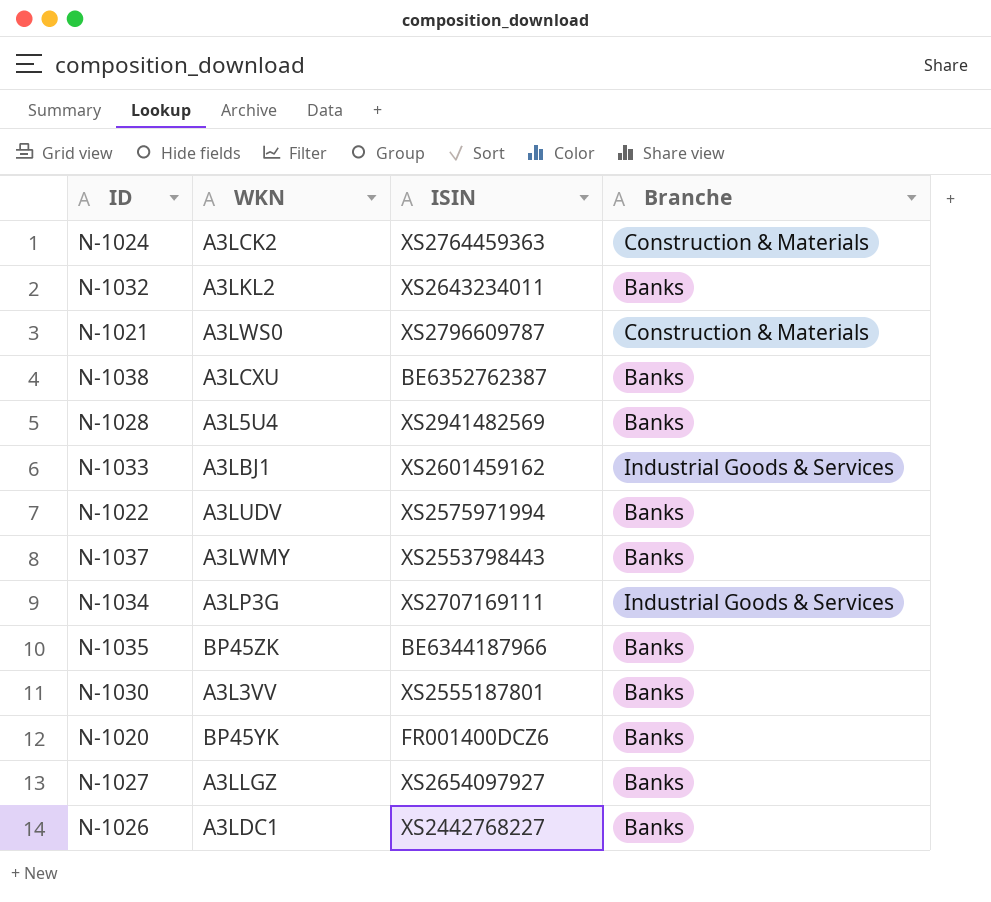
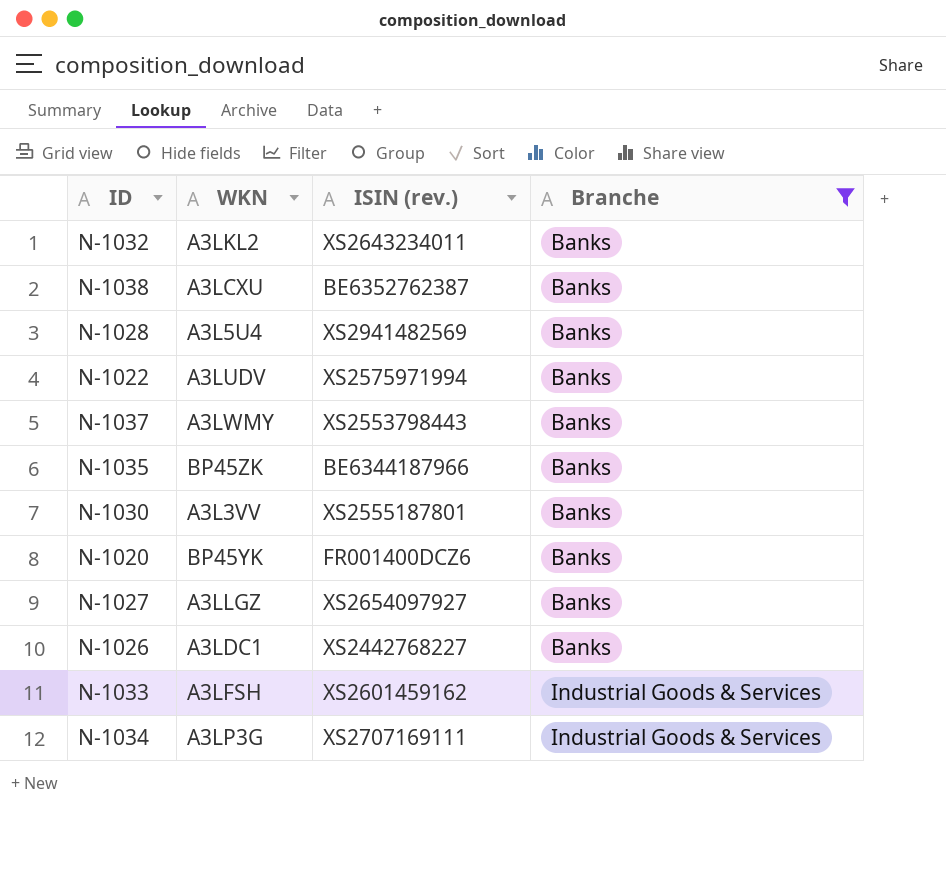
filter: none -> Branche != Construction & Materials
row order: none -> Branche ascending
column name: ISIN -> ISIN (rev.)
N-1033 | WKN: A3LBJ1 -> A3LFSH

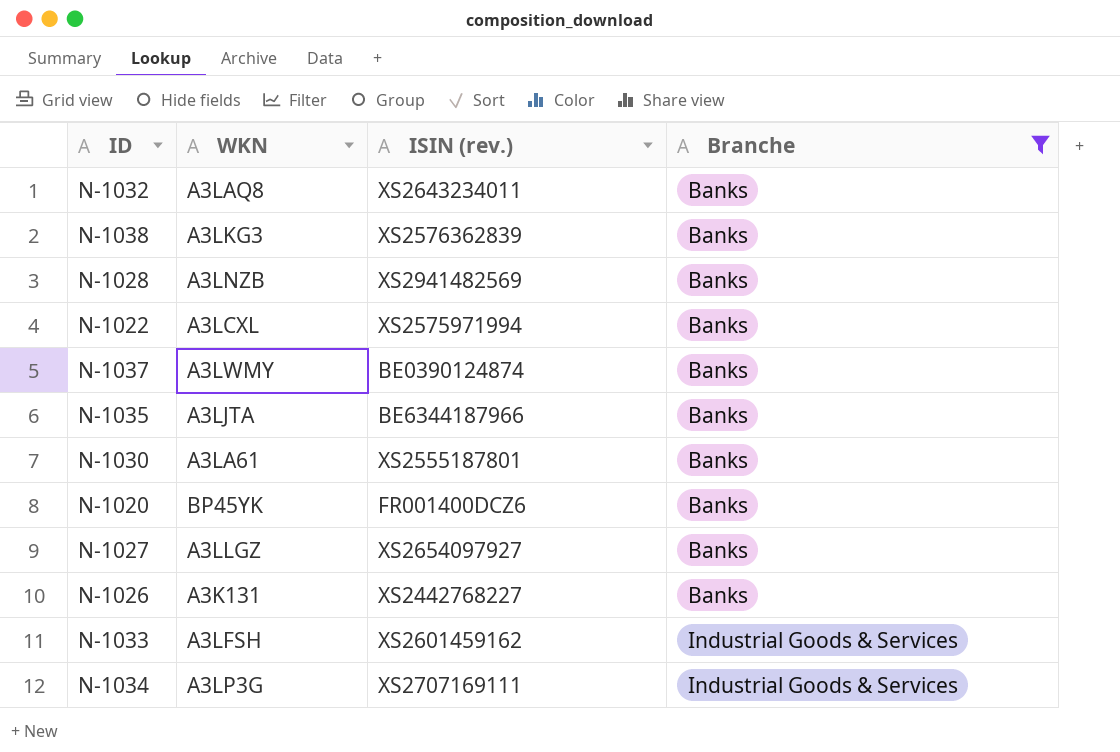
N-1032 | WKN: A3LKL2 -> A3LAQ8
N-1038 | WKN: A3LCXU -> A3LKG3
N-1038 | ISIN (rev.): BE6352762387 -> XS2576362839
N-1028 | WKN: A3L5U4 -> A3LNZB
N-1022 | WKN: A3LUDV -> A3LCXL
N-1037 | ISIN (rev.): XS2553798443 -> BE0390124874
N-1035 | WKN: BP45ZK -> A3LJTA
N-1030 | WKN: A3L3VV -> A3LA61
N-1026 | WKN: A3LDC1 -> A3K131

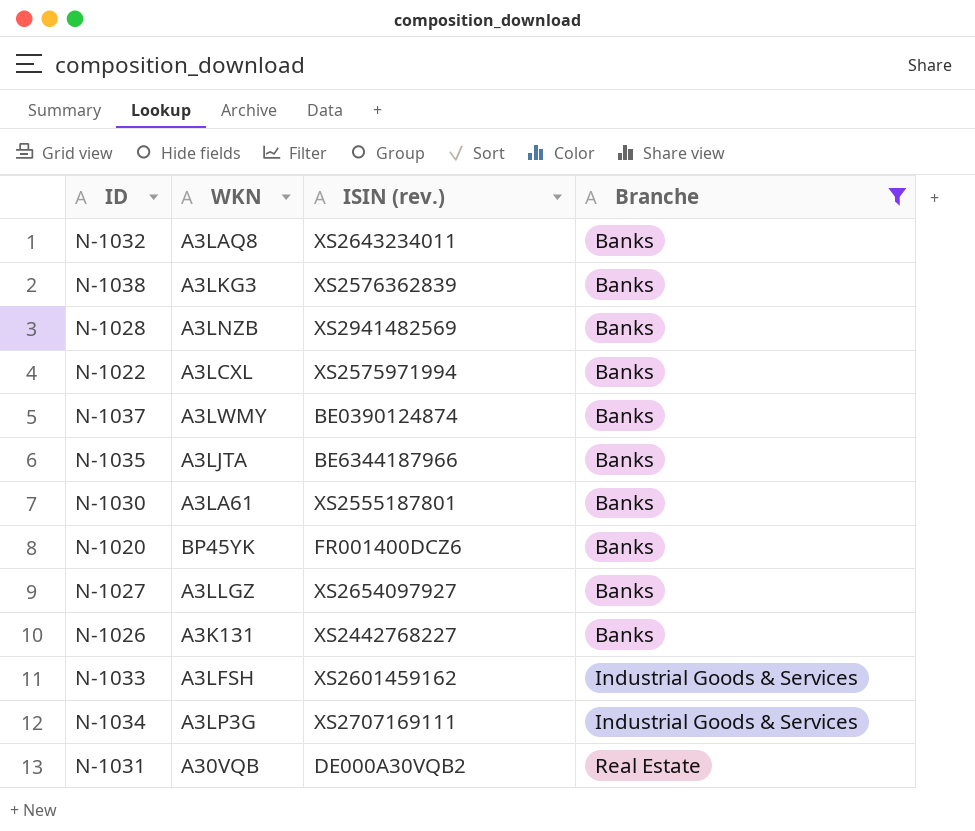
row N-1031: none -> A30VQB | DE000A30VQB2 | Real Estate

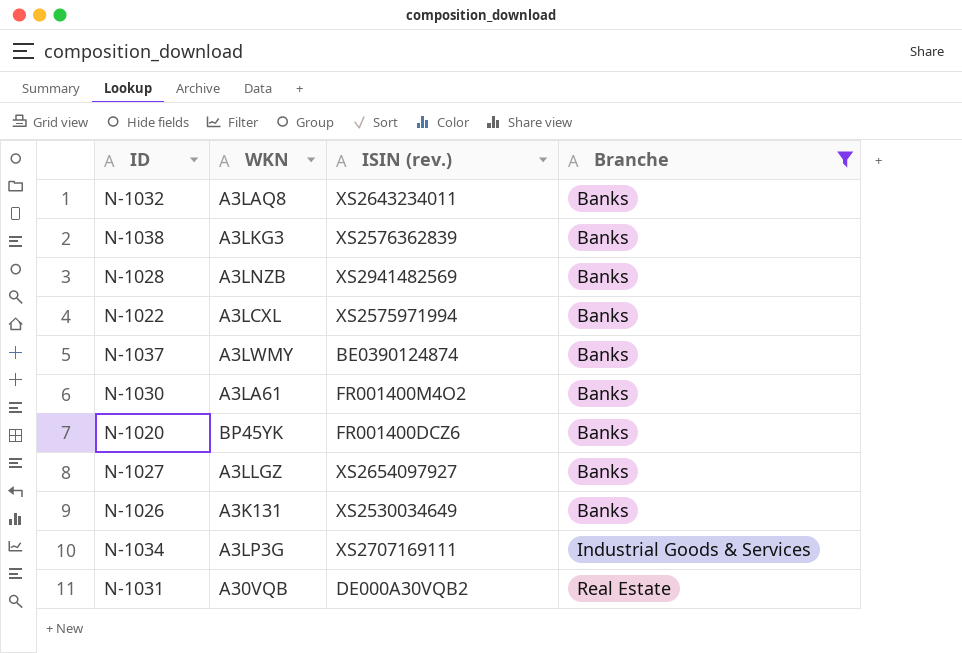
row N-1035: A3LJTA | BE6344187966 | Banks -> none
row N-1033: A3LFSH | XS2601459162 | Industrial Goods & Services -> none
N-1030 | ISIN (rev.): XS2555187801 -> FR001400M4O2
N-1026 | ISIN (rev.): XS2442768227 -> XS2530034649

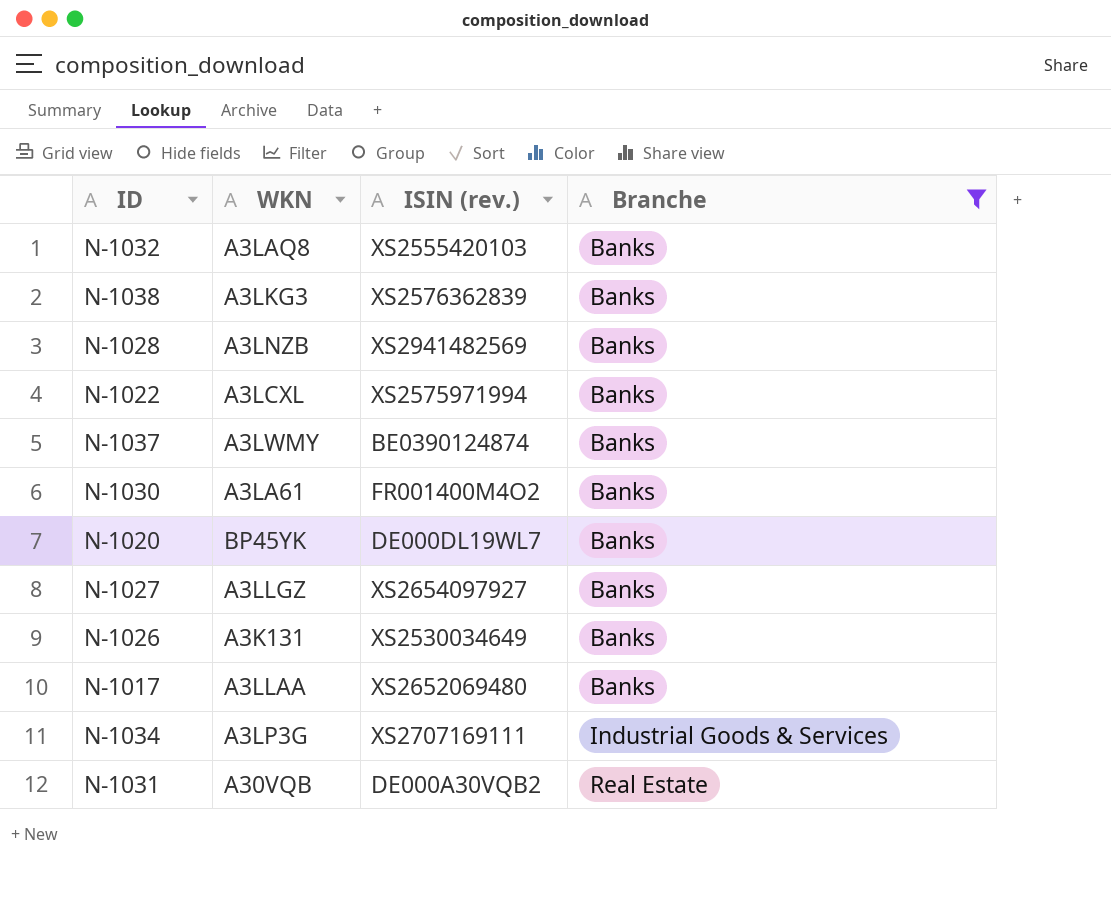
N-1032 | ISIN (rev.): XS2643234011 -> XS2555420103
N-1020 | ISIN (rev.): FR001400DCZ6 -> DE000DL19WL7
row N-1017: none -> A3LLAA | XS2652069480 | Banks

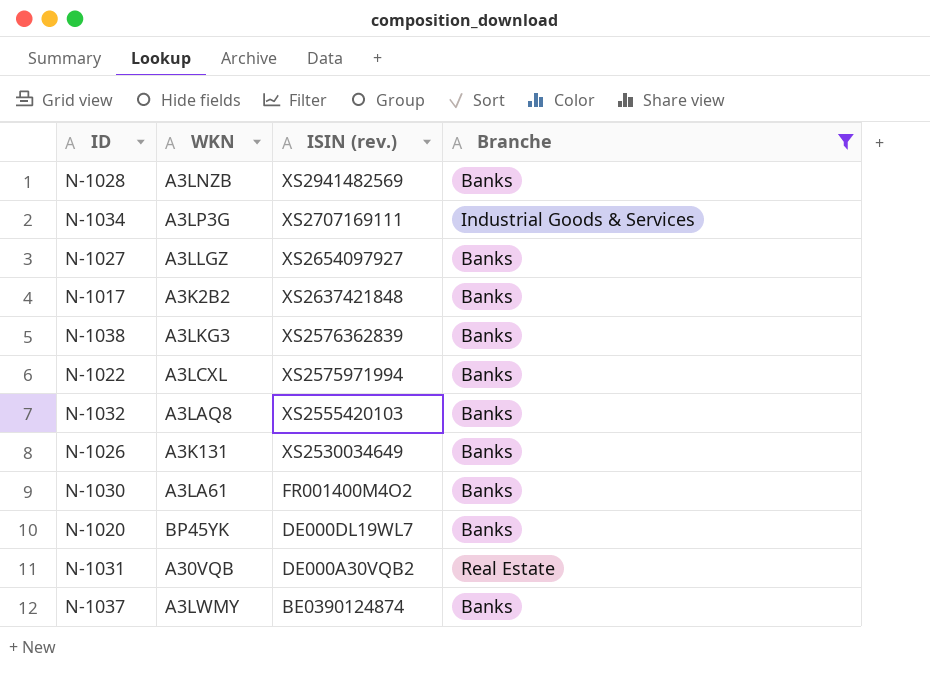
row order: Branche ascending -> ISIN (rev.) descending
N-1017 | WKN: A3LLAA -> A3K2B2
N-1017 | ISIN (rev.): XS2652069480 -> XS2637421848

